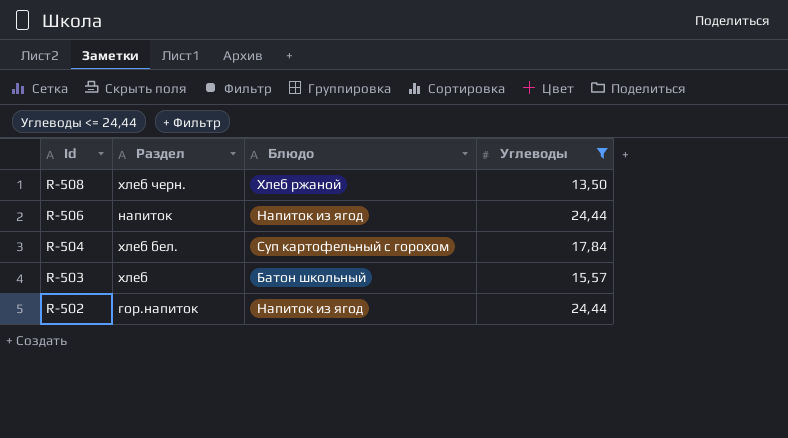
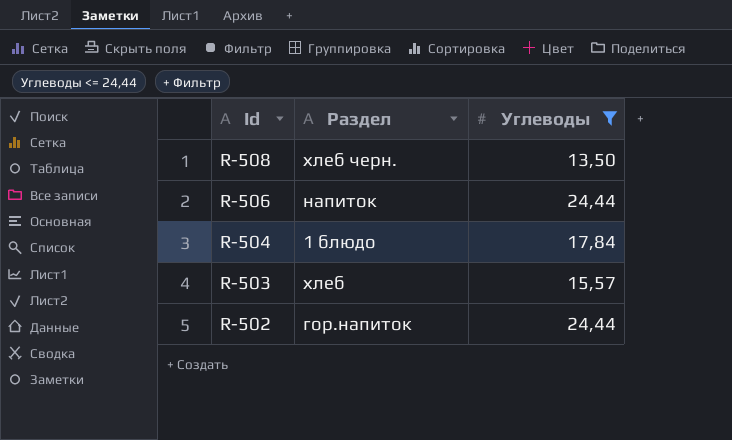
column Блюдо | position: 3 -> none
R-504 | Раздел: хлеб бел. -> 1 блюдо

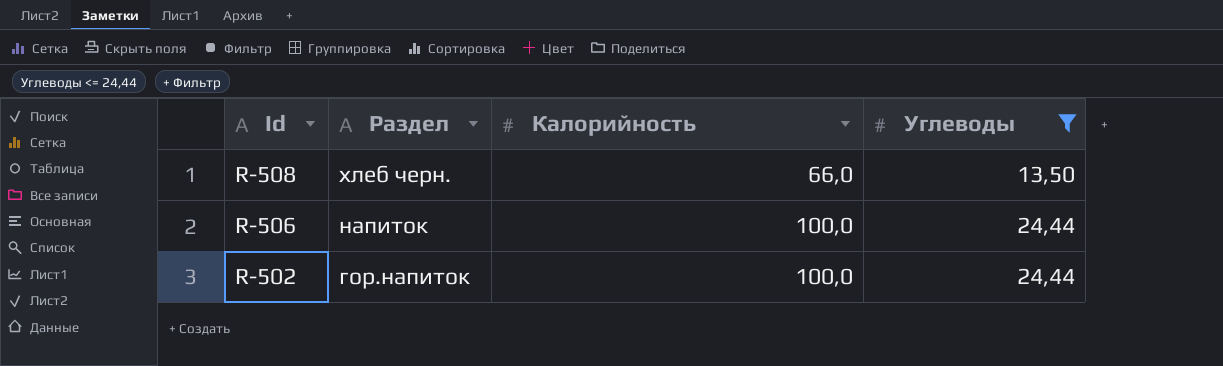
column Калорийность | position: none -> 3
row R-504: 1 блюдо | 17,84 -> none
row R-503: хлеб | 15,57 -> none

